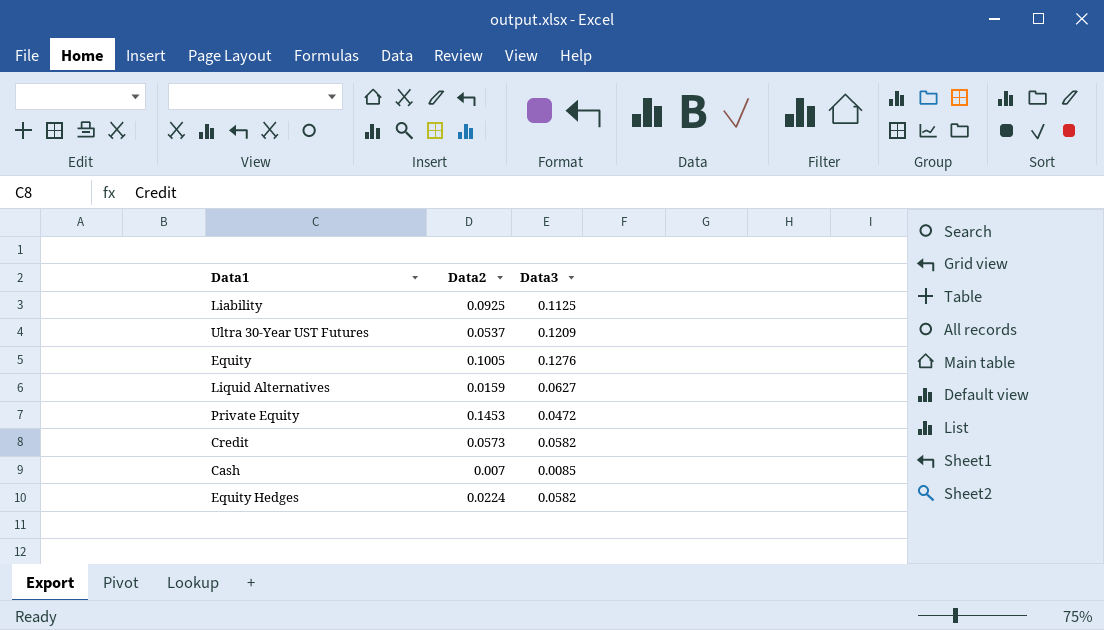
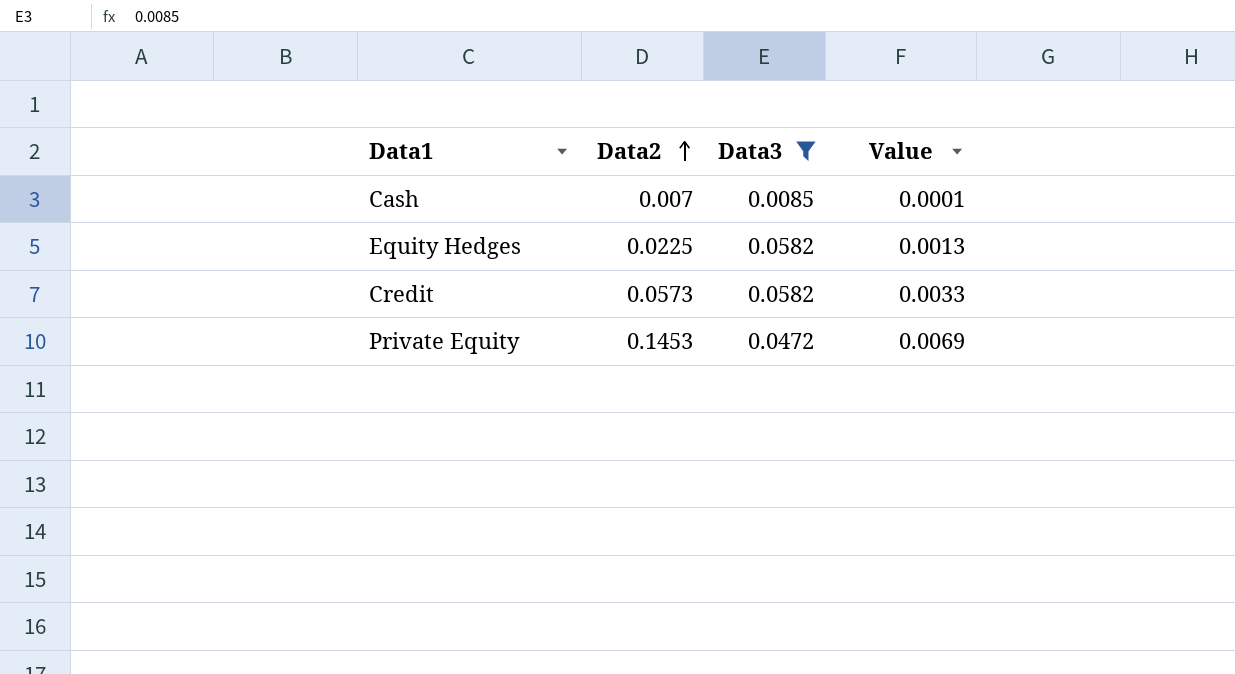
filter: none -> Data3 <= 0.0582
row order: none -> Data2 ascending
column Value | formula: none -> [Data2] * [Data3]
Equity Hedges | Data2: 0.0224 -> 0.0225

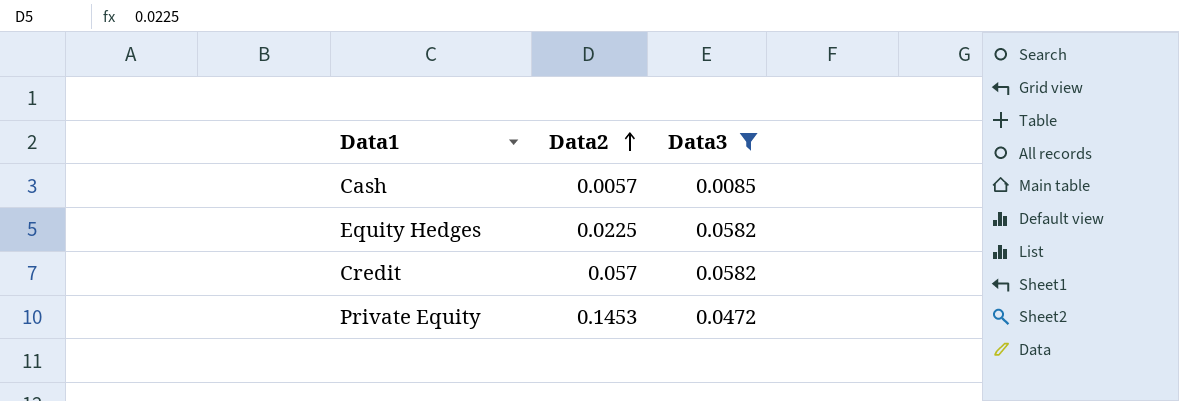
column Value | formula: [Data2] * [Data3] -> none
Cash | Data2: 0.007 -> 0.0057
Credit | Data2: 0.0573 -> 0.057

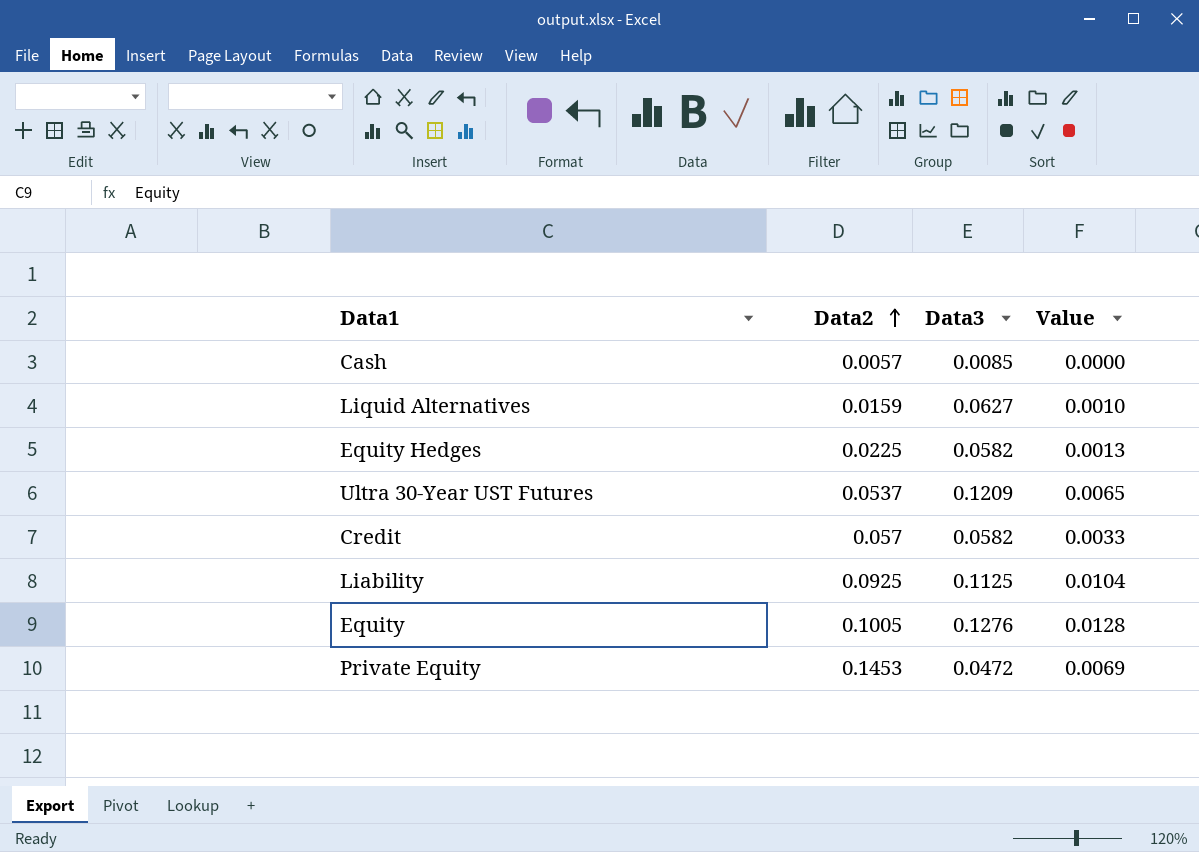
filter: Data3 <= 0.0582 -> none
column Value | formula: none -> [Data2] * [Data3]

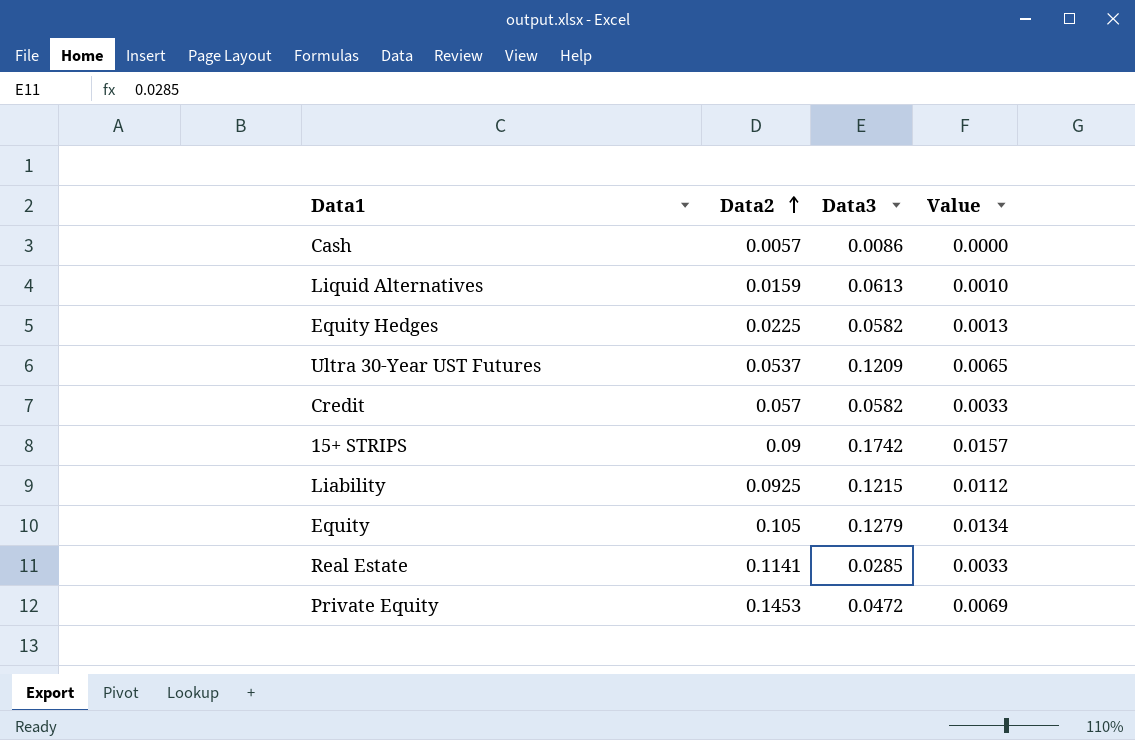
Cash | Data3: 0.0085 -> 0.0086
Liquid Alternatives | Data3: 0.0627 -> 0.0613
row 15+ STRIPS: none -> 0.09 | 0.1742 | 0.0157
Liability | Data3: 0.1125 -> 0.1215
Liability | Value: 0.0104 -> 0.0112
Equity | Data2: 0.1005 -> 0.105
Equity | Data3: 0.1276 -> 0.1279
Equity | Value: 0.0128 -> 0.0134
row Real Estate: none -> 0.1141 | 0.0285 | 0.0033

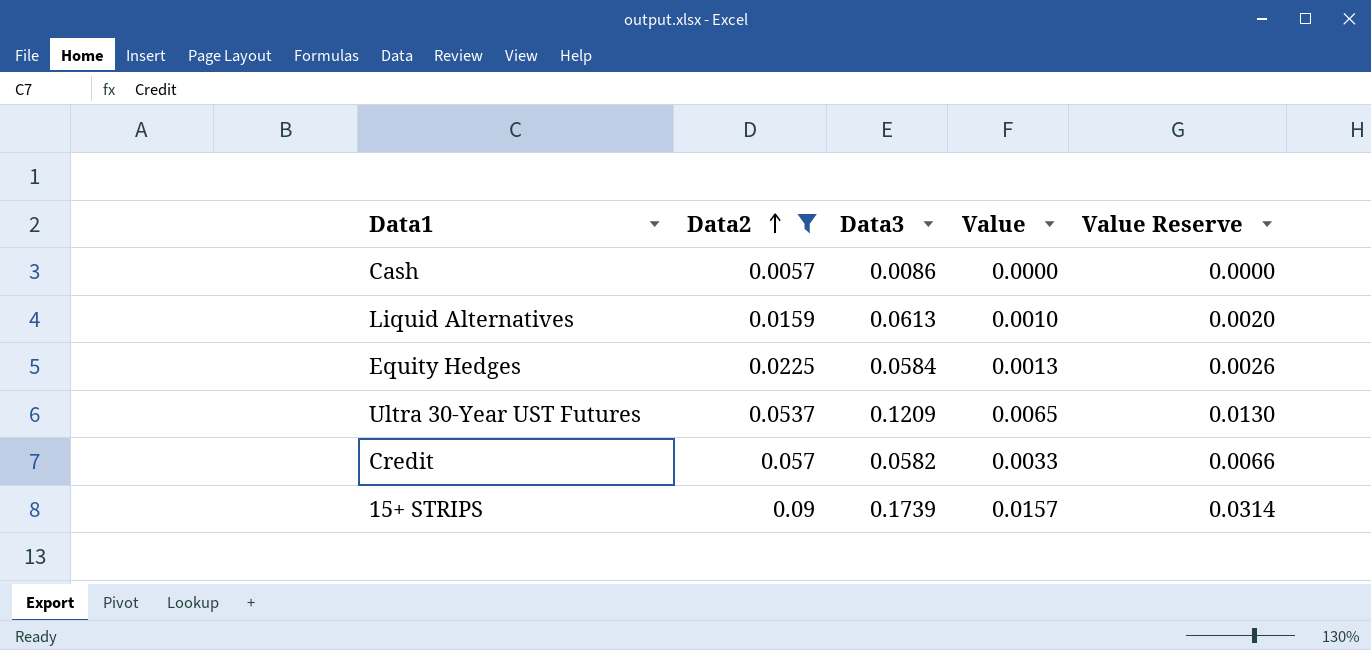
filter: none -> Data2 <= 0.09
column Value Reserve | formula: none -> [Value] * 2
Equity Hedges | Data3: 0.0582 -> 0.0584
15+ STRIPS | Data3: 0.1742 -> 0.1739

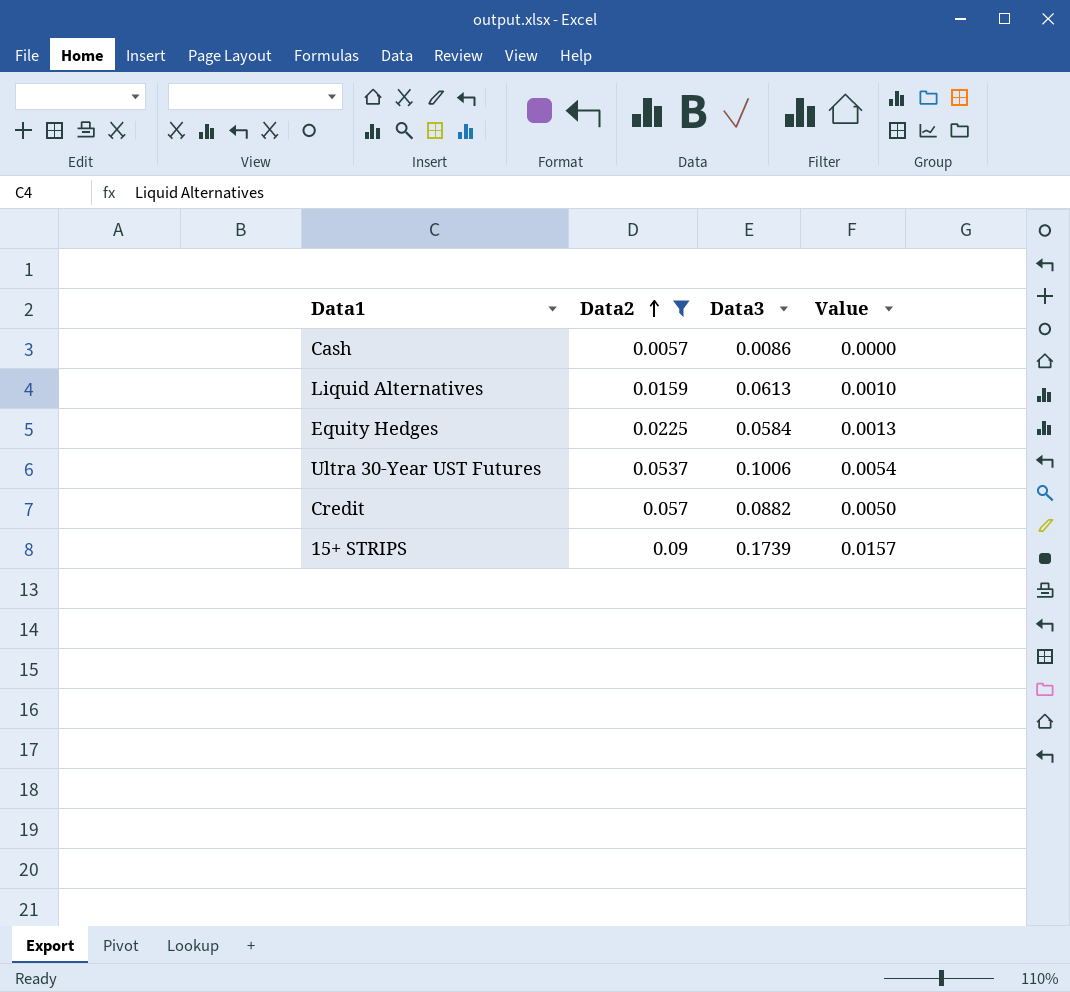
column Value Reserve | formula: [Value] * 2 -> none
Ultra 30-Year UST Futures | Data3: 0.1209 -> 0.1006
Ultra 30-Year UST Futures | Value: 0.0065 -> 0.0054
Credit | Data3: 0.0582 -> 0.0882
Credit | Value: 0.0033 -> 0.0050

